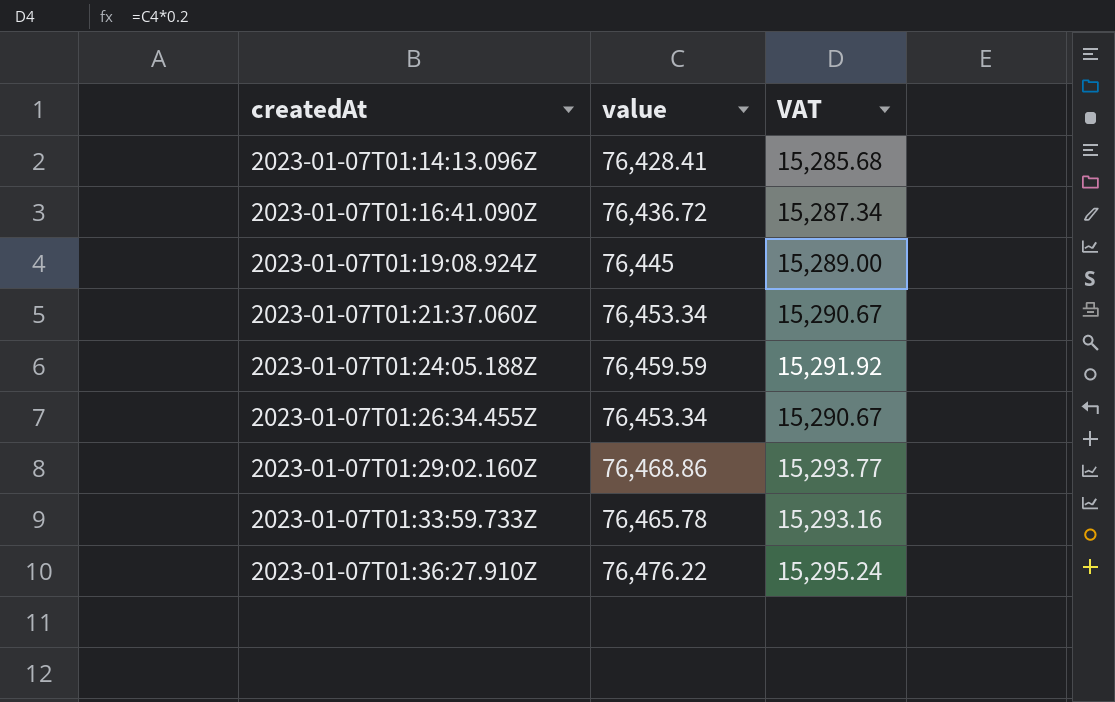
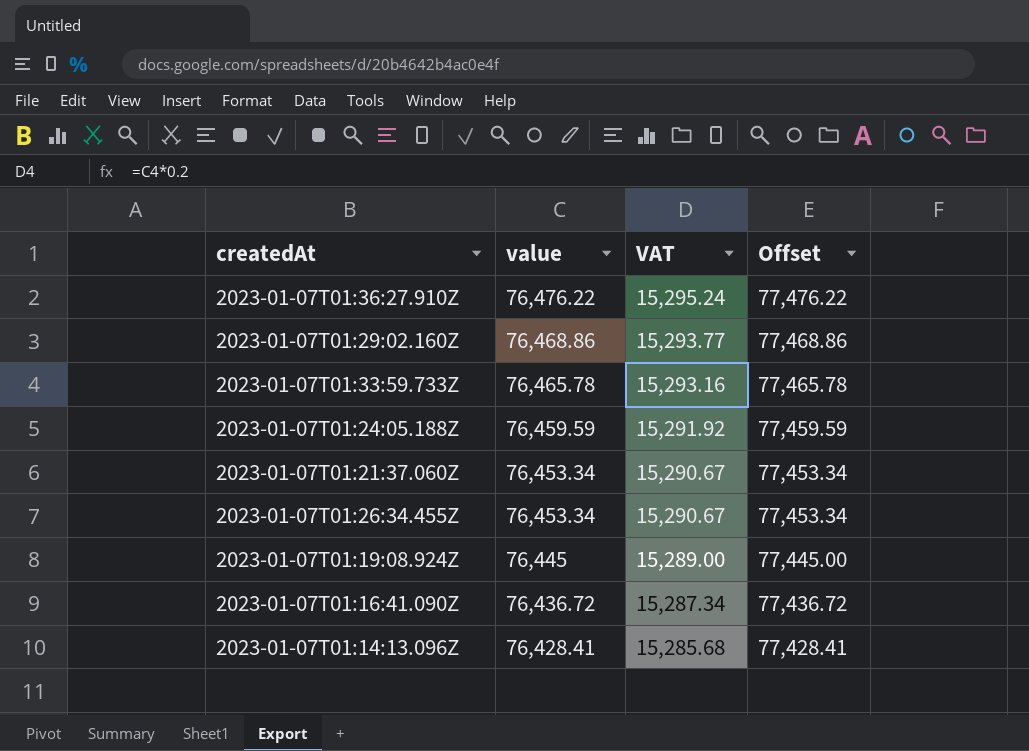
row order: createdAt ascending -> value descending
column Offset | formula: none -> [value] + 1000

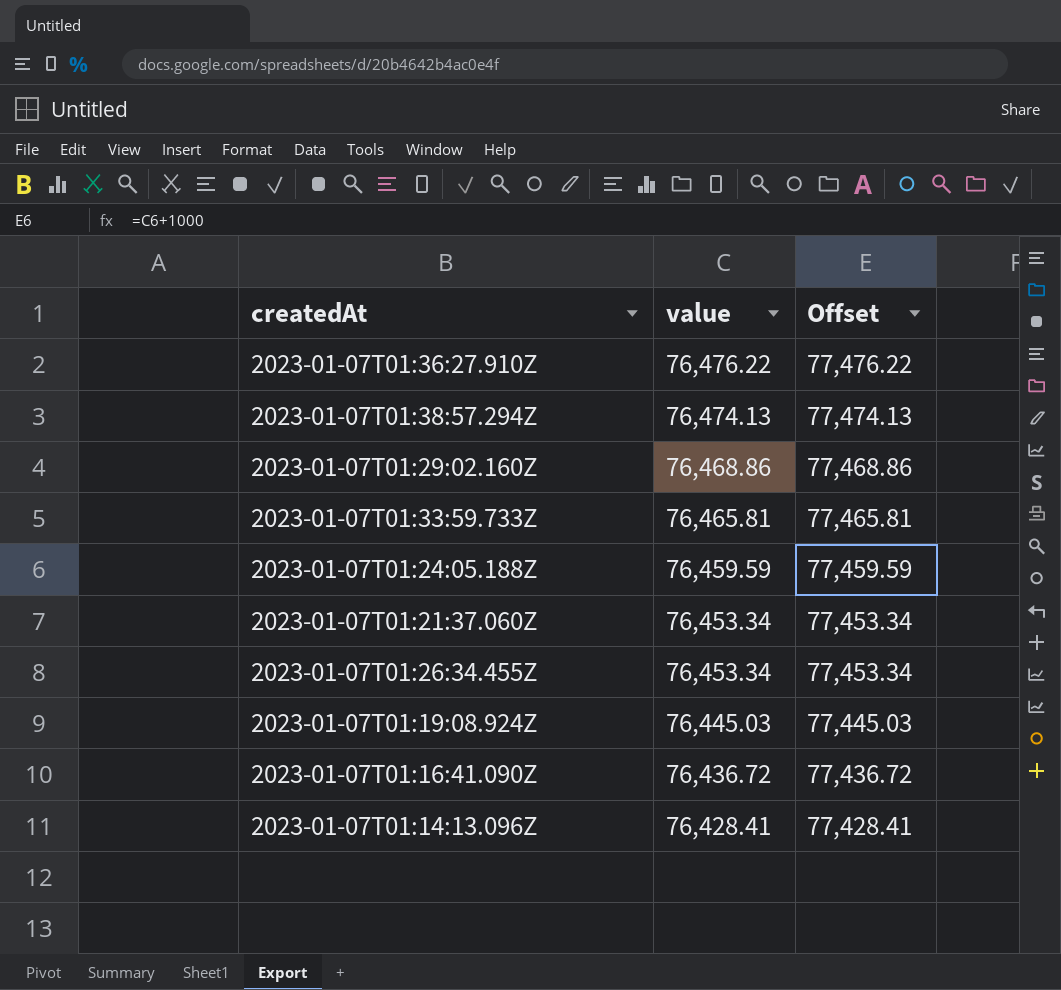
column VAT | formula: [value] * 0.2 -> none
row 2023-01-07T01:38:57.294Z: none -> 76,474.13 | 77,474.13
2023-01-07T01:33:59.733Z | value: 76,465.78 -> 76,465.81
2023-01-07T01:33:59.733Z | Offset: 77,465.78 -> 77,465.81
2023-01-07T01:19:08.924Z | value: 76,445 -> 76,445.03
2023-01-07T01:19:08.924Z | Offset: 77,445.00 -> 77,445.03

